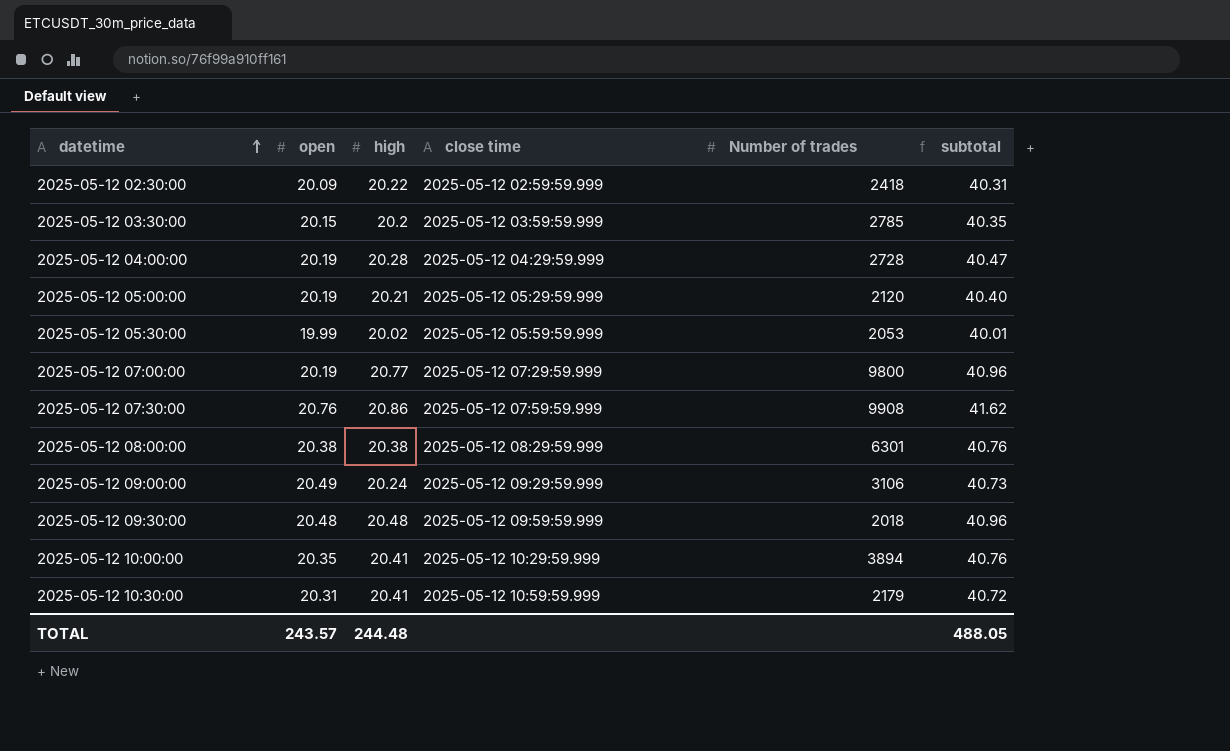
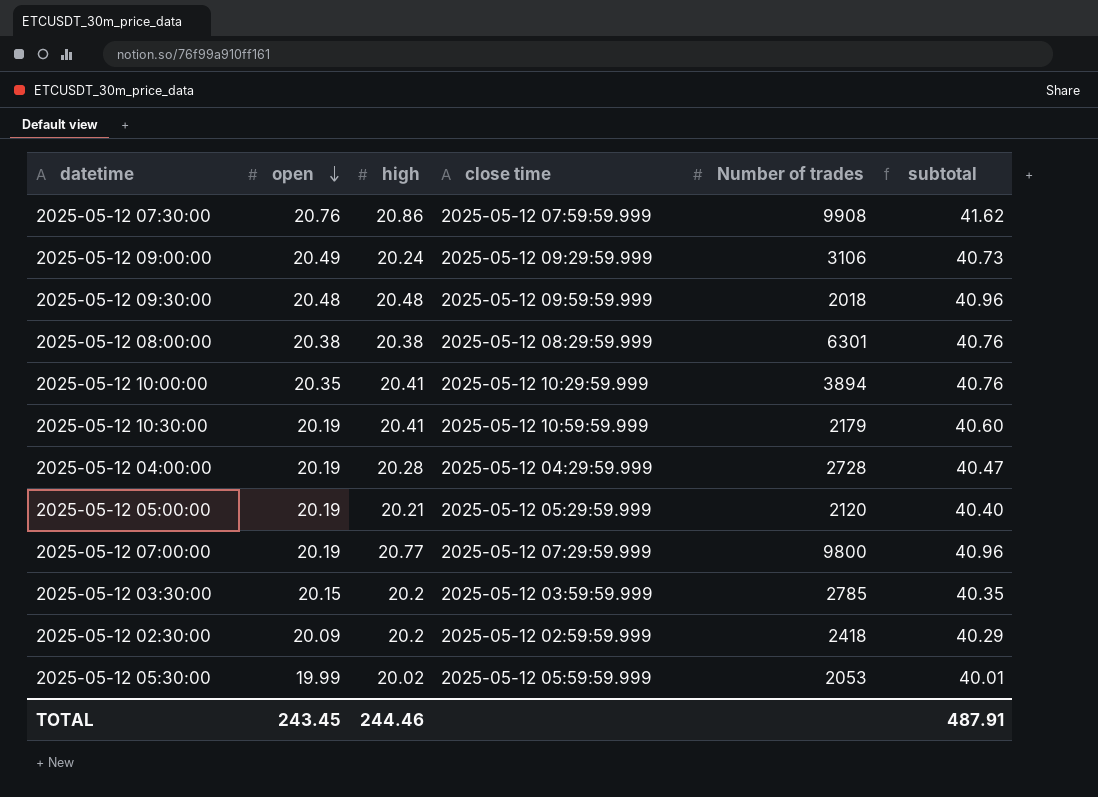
row order: datetime ascending -> open descending
2025-05-12 10:30:00 | open: 20.31 -> 20.19
2025-05-12 10:30:00 | subtotal: 40.72 -> 40.60
2025-05-12 02:30:00 | high: 20.22 -> 20.2
2025-05-12 02:30:00 | subtotal: 40.31 -> 40.29
TOTAL | open: 243.57 -> 243.45
TOTAL | high: 244.48 -> 244.46
TOTAL | subtotal: 488.05 -> 487.91

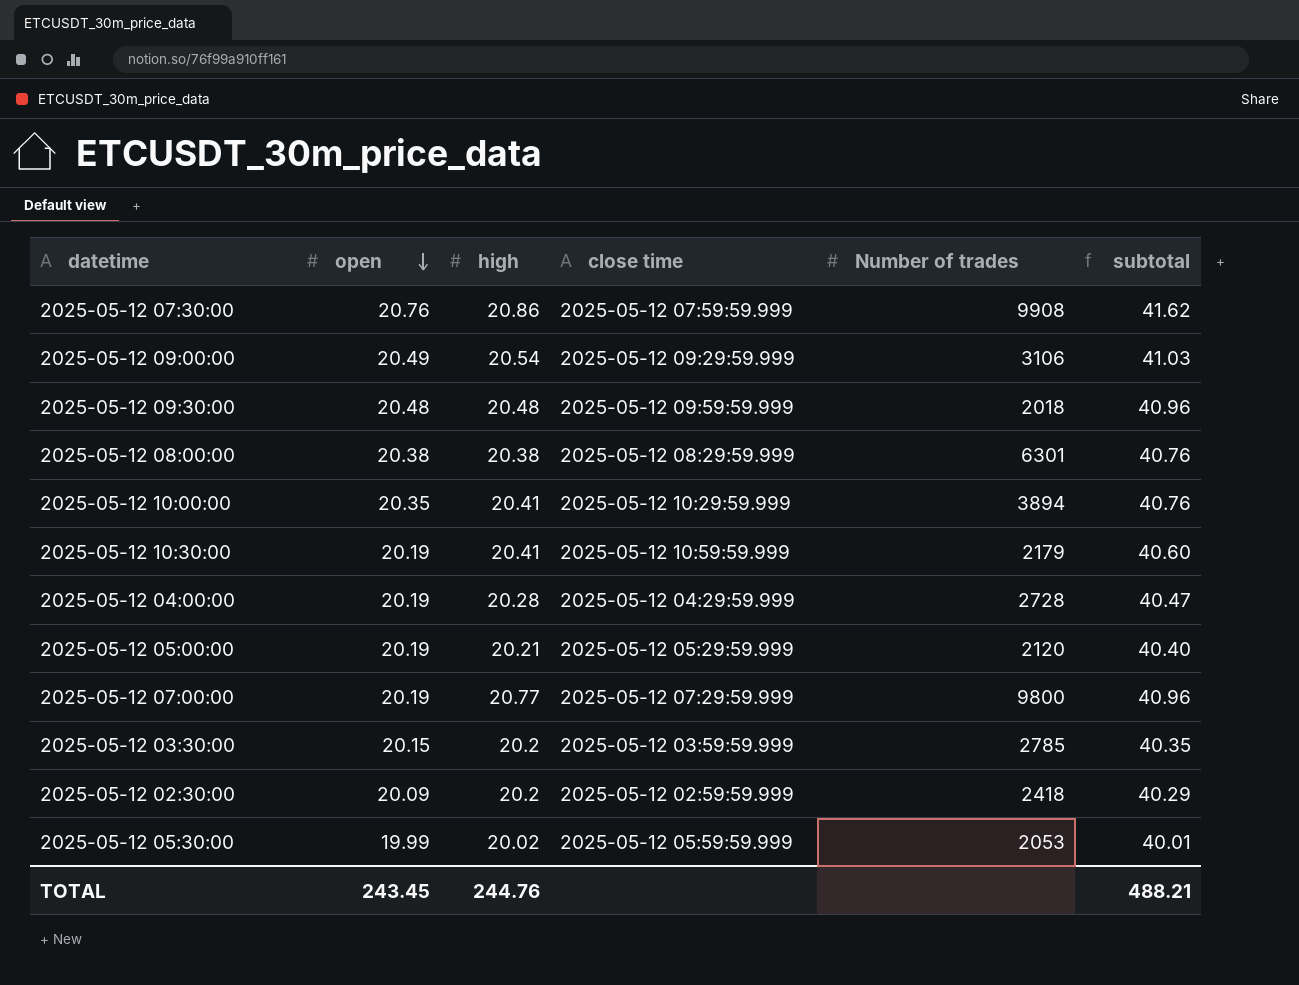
2025-05-12 09:00:00 | high: 20.24 -> 20.54
2025-05-12 09:00:00 | subtotal: 40.73 -> 41.03
TOTAL | high: 244.46 -> 244.76
TOTAL | subtotal: 487.91 -> 488.21

